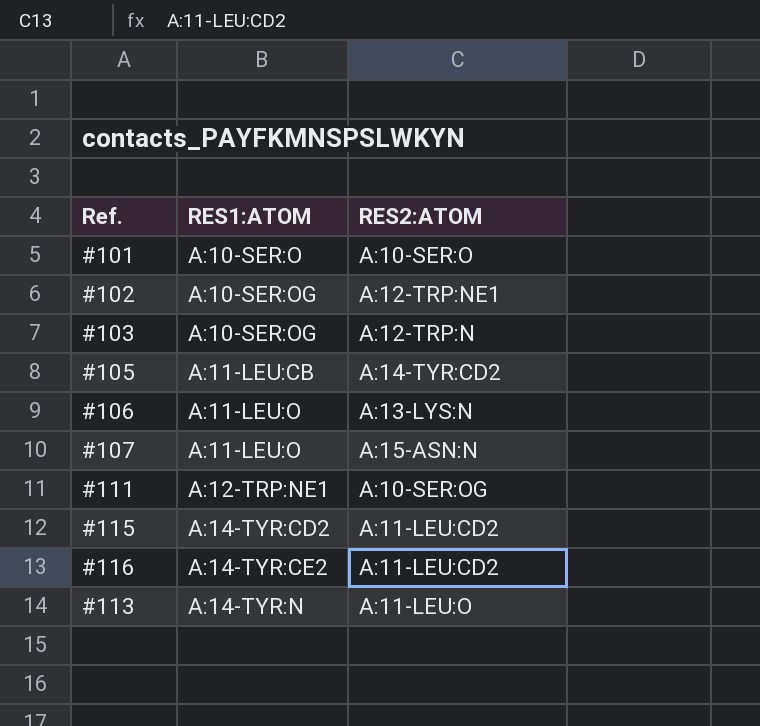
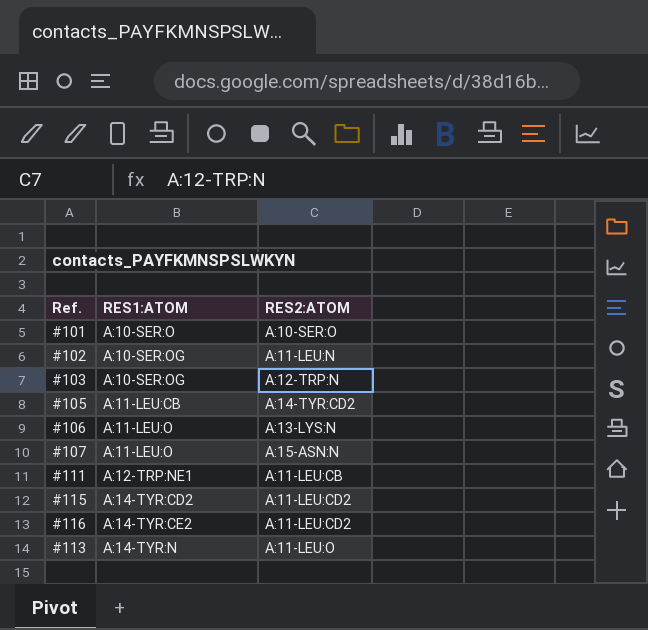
#102 | RES2:ATOM: A:12-TRP:NE1 -> A:11-LEU:N
#111 | RES2:ATOM: A:10-SER:OG -> A:11-LEU:CB

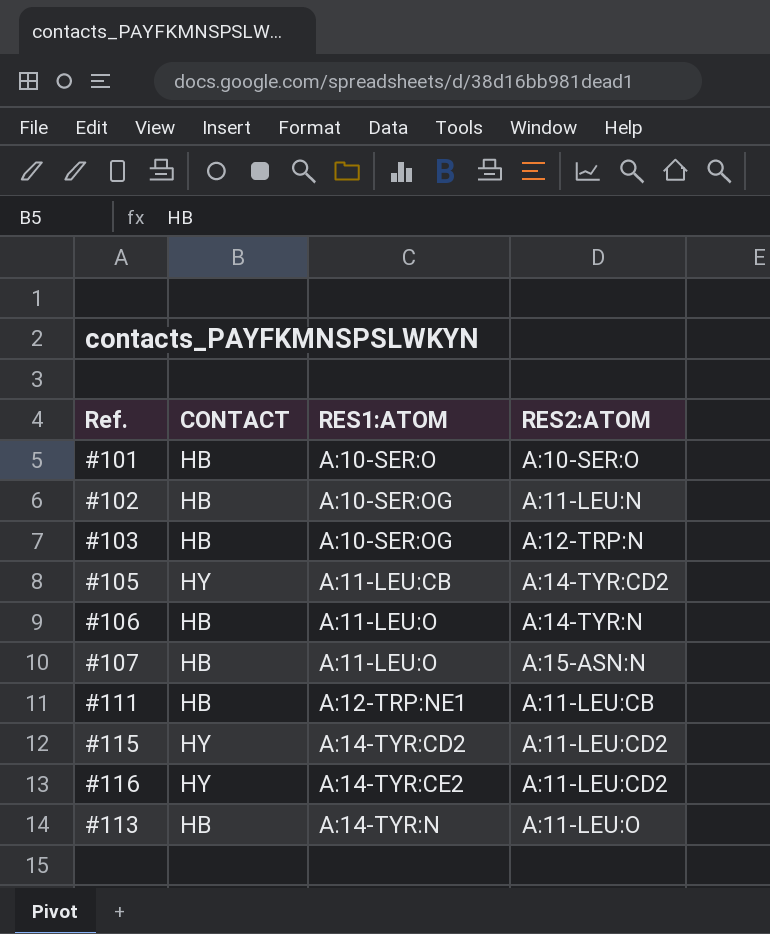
column CONTACT | position: none -> 2
#106 | RES2:ATOM: A:13-LYS:N -> A:14-TYR:N

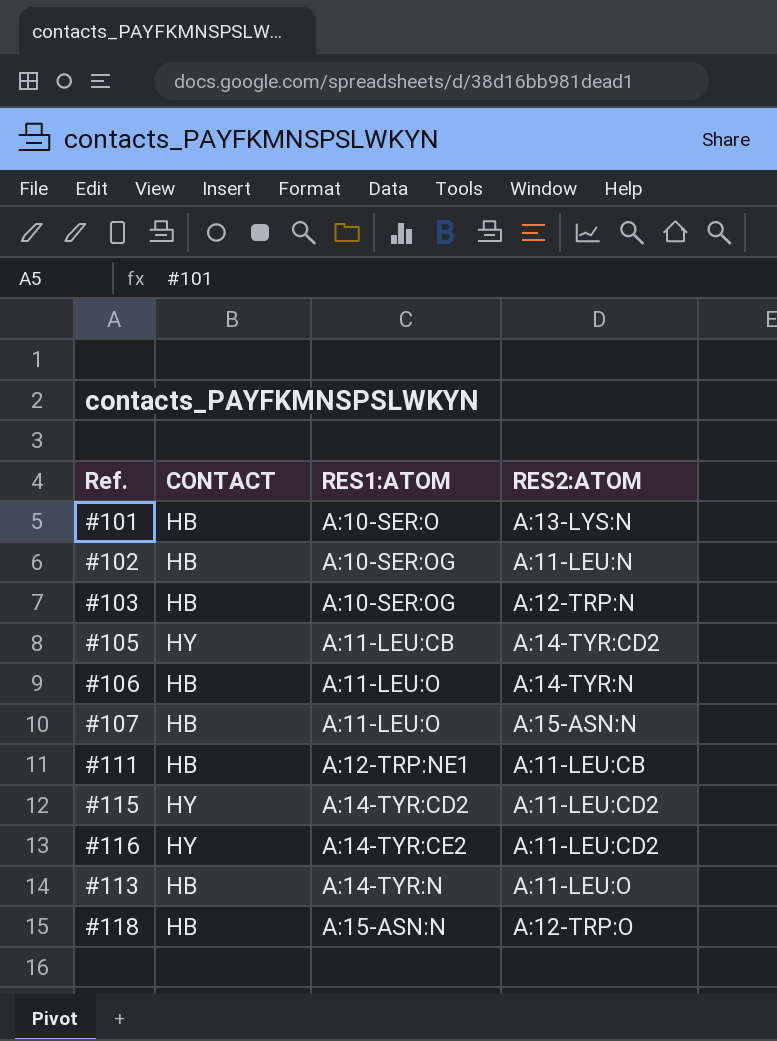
#101 | RES2:ATOM: A:10-SER:O -> A:13-LYS:N
row #118: none -> HB | A:15-ASN:N | A:12-TRP:O

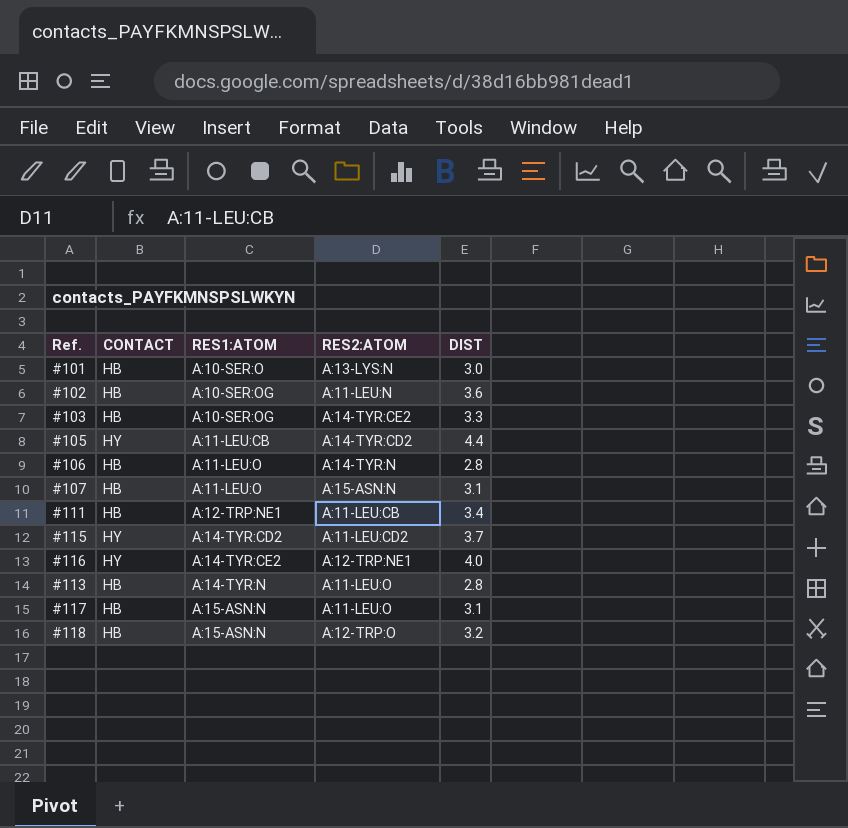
column DIST | position: none -> 5
#103 | RES2:ATOM: A:12-TRP:N -> A:14-TYR:CE2
#116 | RES2:ATOM: A:11-LEU:CD2 -> A:12-TRP:NE1
row #117: none -> HB | A:15-ASN:N | A:11-LEU:O | 3.1

